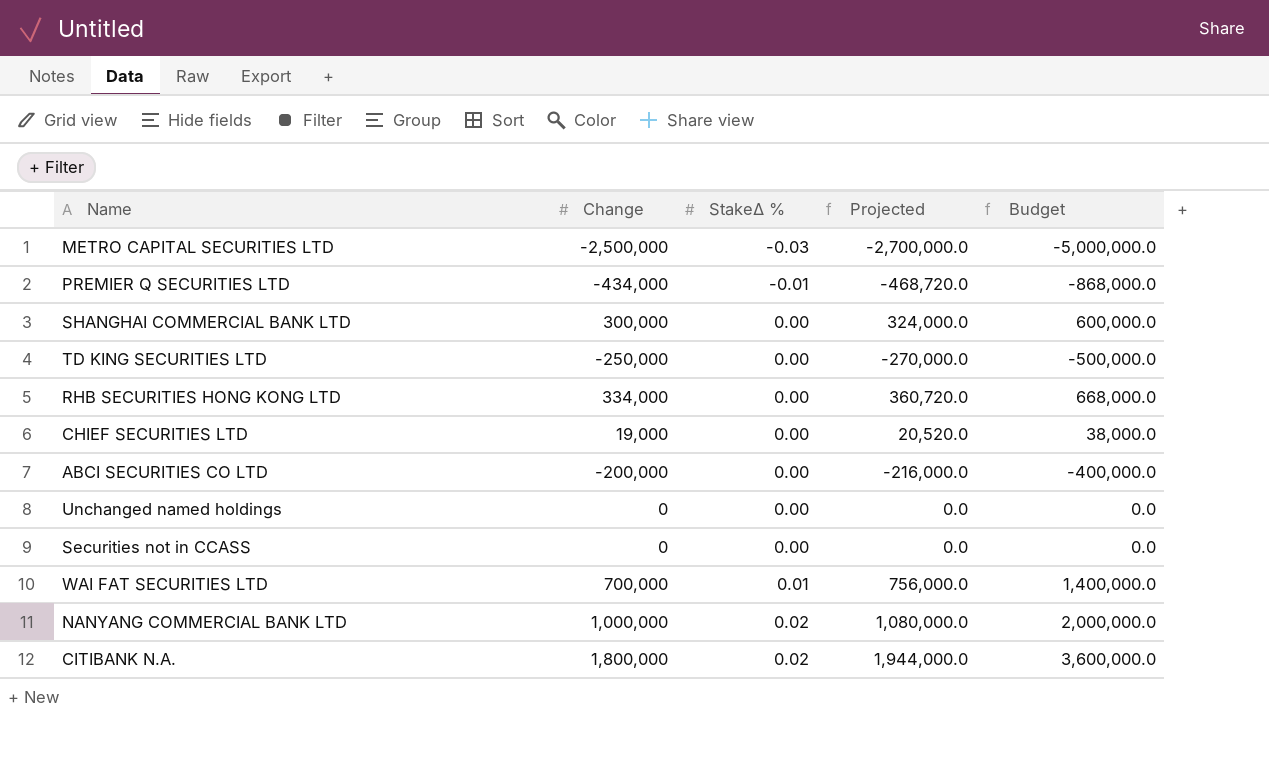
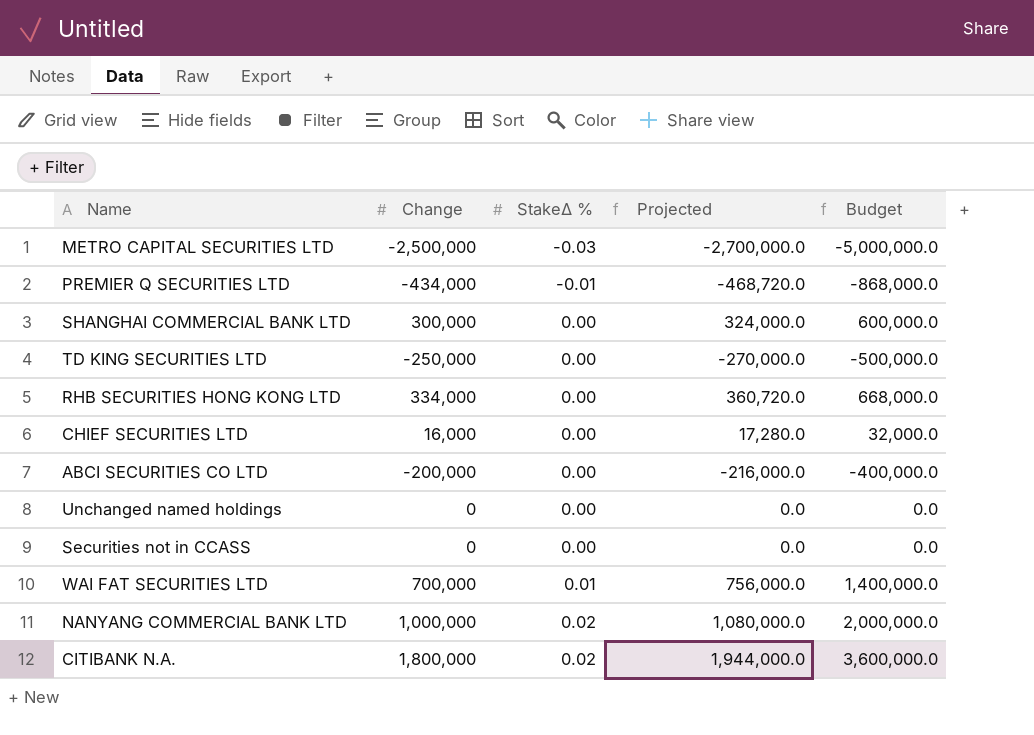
CHIEF SECURITIES LTD | Change: 19,000 -> 16,000
CHIEF SECURITIES LTD | Projected: 20,520.0 -> 17,280.0
CHIEF SECURITIES LTD | Budget: 38,000.0 -> 32,000.0

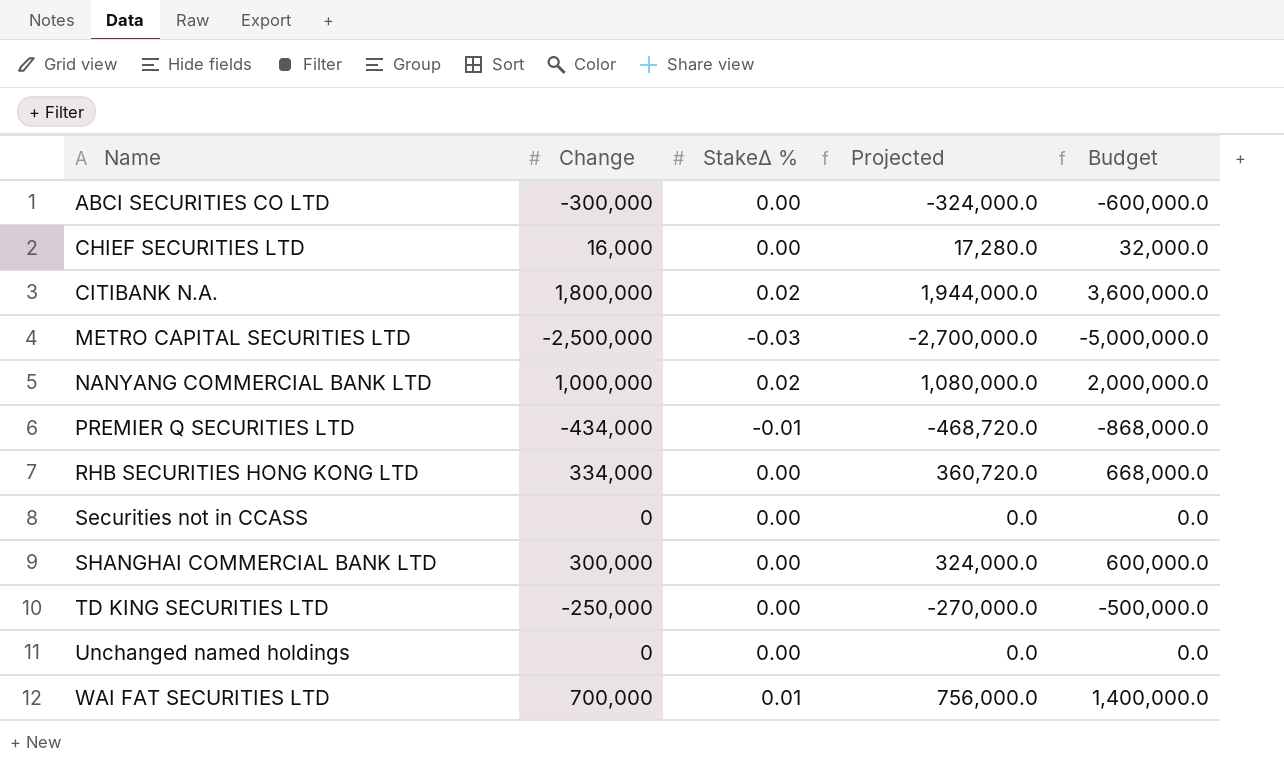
row order: StakeΔ % ascending -> Name ascending
ABCI SECURITIES CO LTD | Change: -200,000 -> -300,000
ABCI SECURITIES CO LTD | Projected: -216,000.0 -> -324,000.0
ABCI SECURITIES CO LTD | Budget: -400,000.0 -> -600,000.0

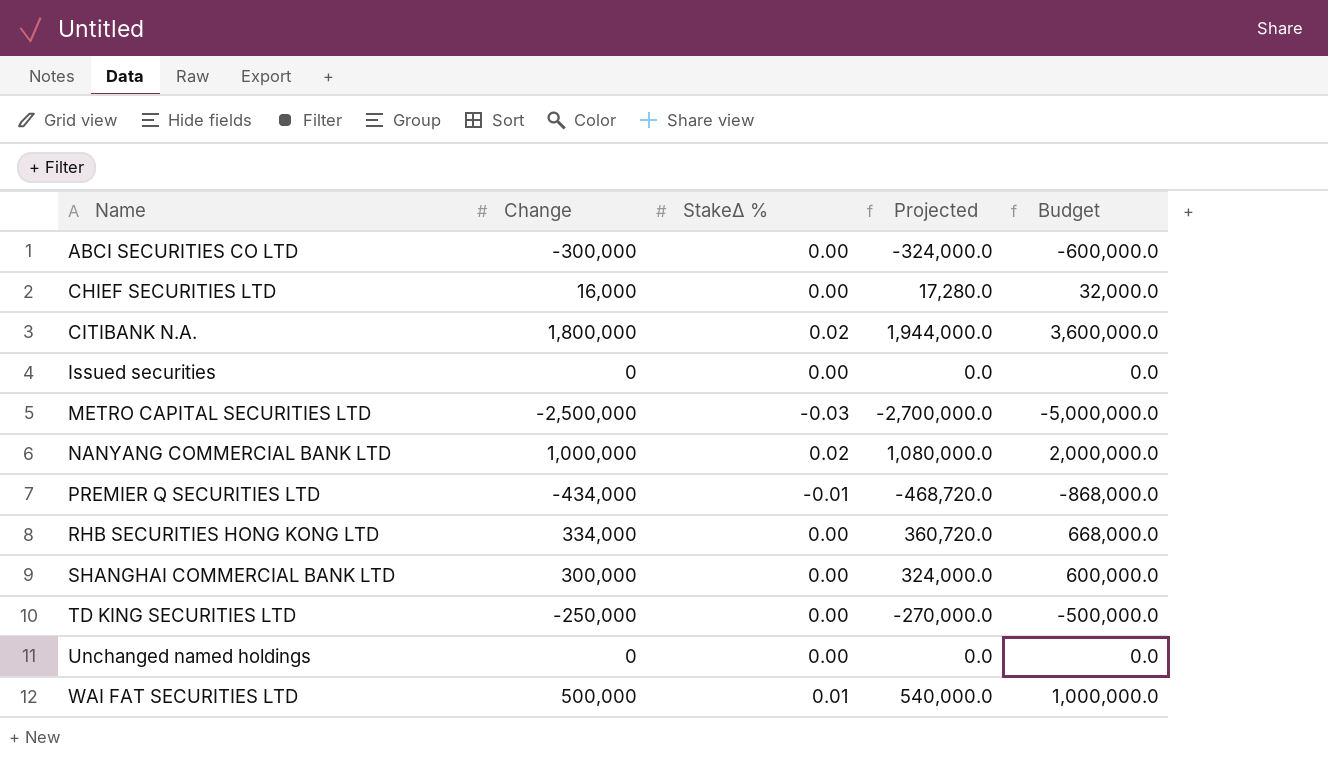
row Securities not in CCASS: 0 | 0.00 | 0.0 | 0.0 -> none
row Issued securities: none -> 0 | 0.00 | 0.0 | 0.0
WAI FAT SECURITIES LTD | Change: 700,000 -> 500,000
WAI FAT SECURITIES LTD | Projected: 756,000.0 -> 540,000.0
WAI FAT SECURITIES LTD | Budget: 1,400,000.0 -> 1,000,000.0

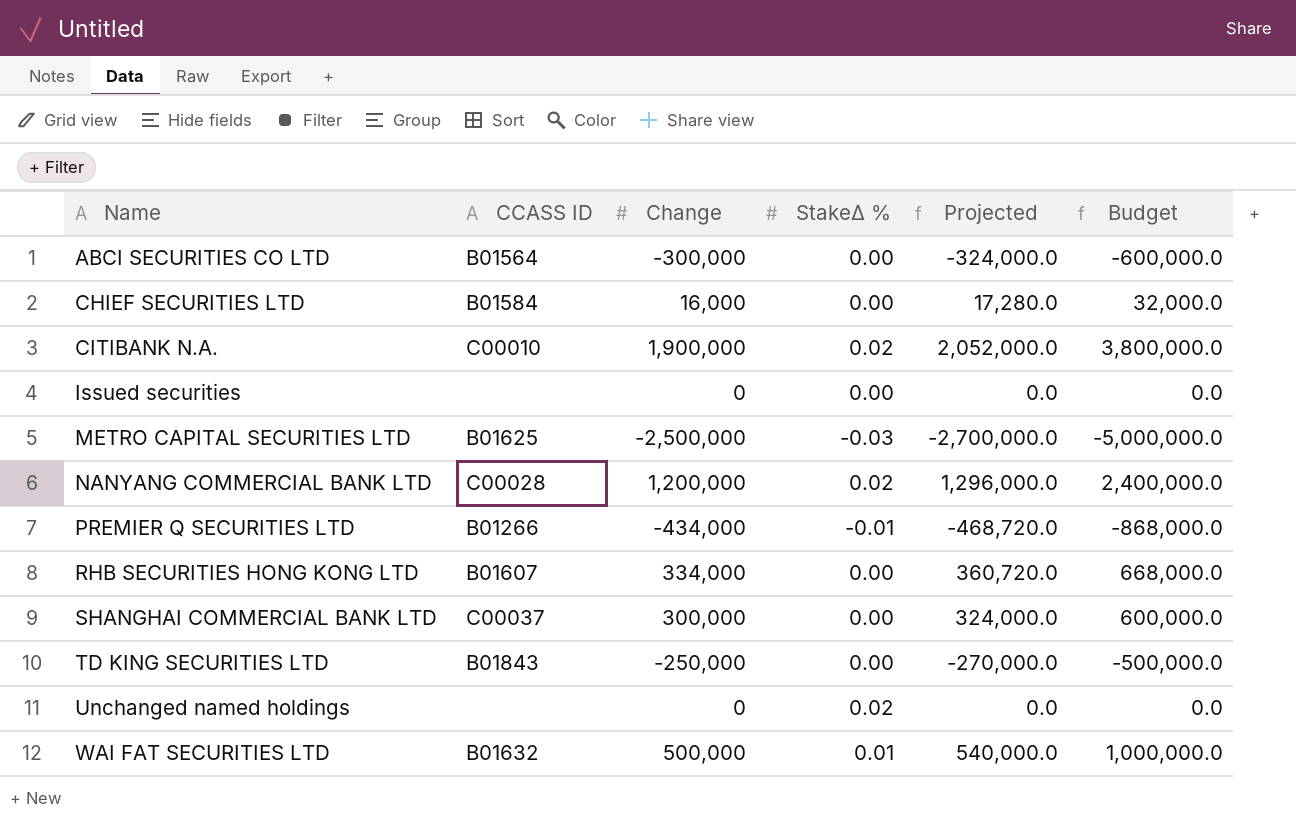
column CCASS ID | position: none -> 2
CITIBANK N.A. | Change: 1,800,000 -> 1,900,000
CITIBANK N.A. | Projected: 1,944,000.0 -> 2,052,000.0
CITIBANK N.A. | Budget: 3,600,000.0 -> 3,800,000.0
NANYANG COMMERCIAL BANK LTD | Change: 1,000,000 -> 1,200,000
NANYANG COMMERCIAL BANK LTD | Projected: 1,080,000.0 -> 1,296,000.0
NANYANG COMMERCIAL BANK LTD | Budget: 2,000,000.0 -> 2,400,000.0
Unchanged named holdings | StakeΔ %: 0.00 -> 0.02

